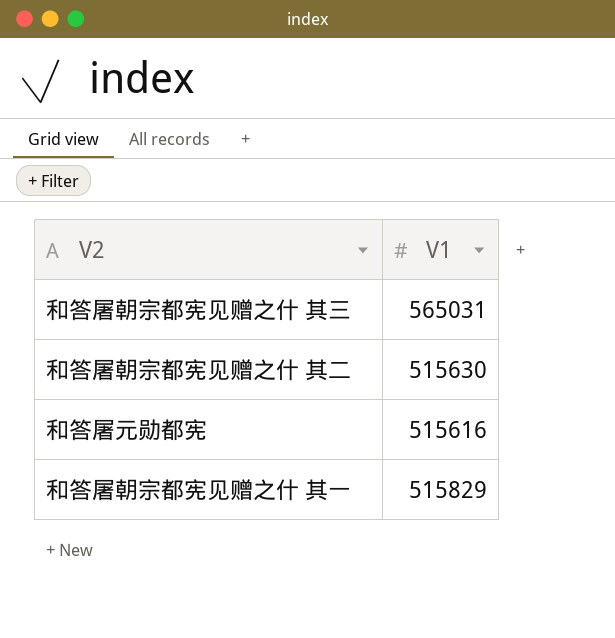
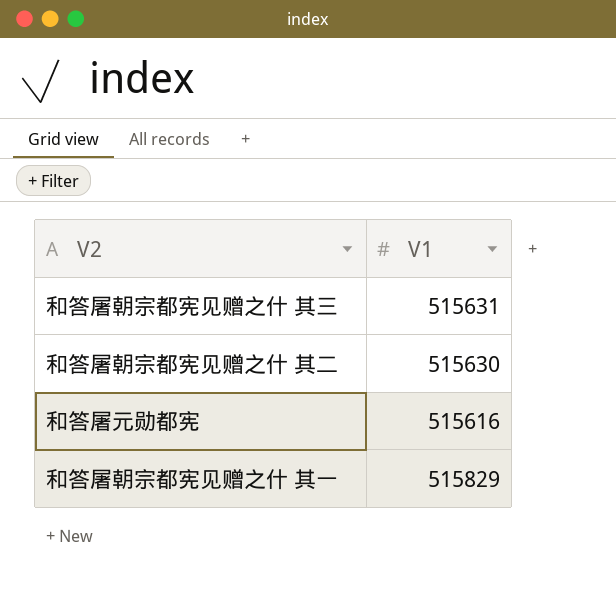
和答屠朝宗都宪见赠之什 其三 | V1: 565031 -> 515631

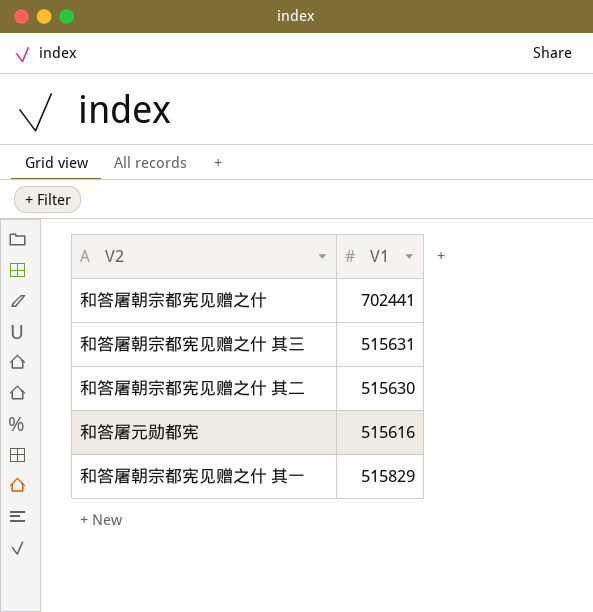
row 和答屠朝宗都宪见赠之什: none -> 702441

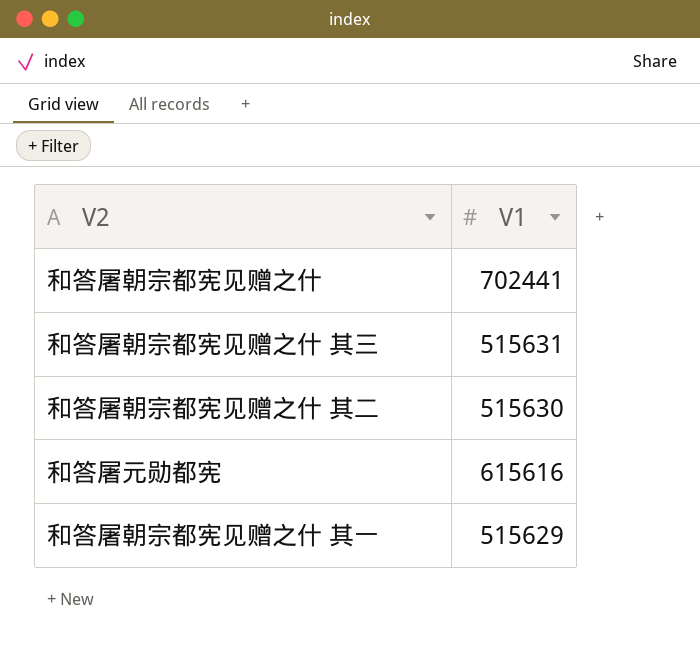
和答屠元勋都宪 | V1: 515616 -> 615616
和答屠朝宗都宪见赠之什 其一 | V1: 515829 -> 515629

